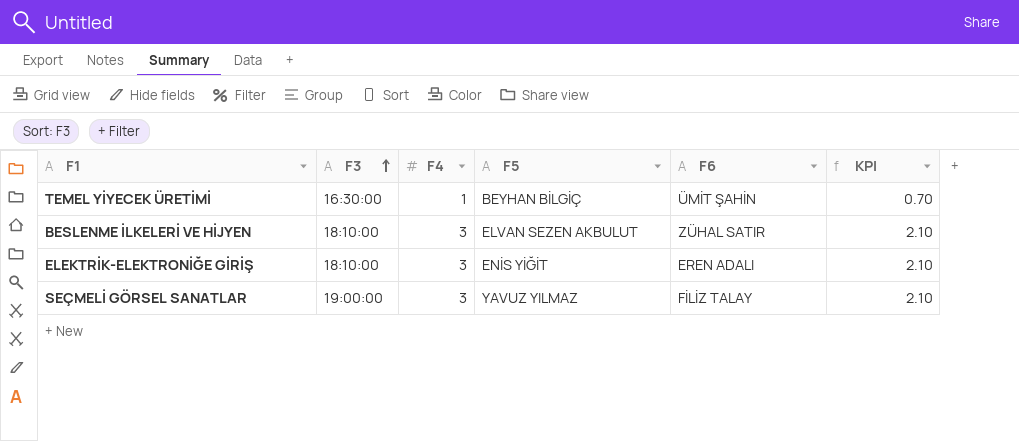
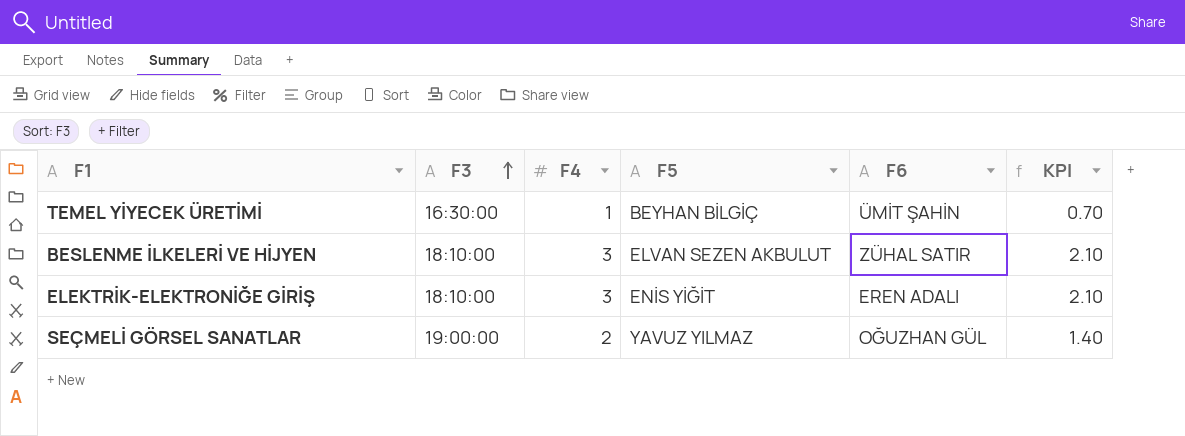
SEÇMELİ GÖRSEL SANATLAR | F4: 3 -> 2
SEÇMELİ GÖRSEL SANATLAR | F6: FİLİZ TALAY -> OĞUZHAN GÜL
SEÇMELİ GÖRSEL SANATLAR | KPI: 2.10 -> 1.40

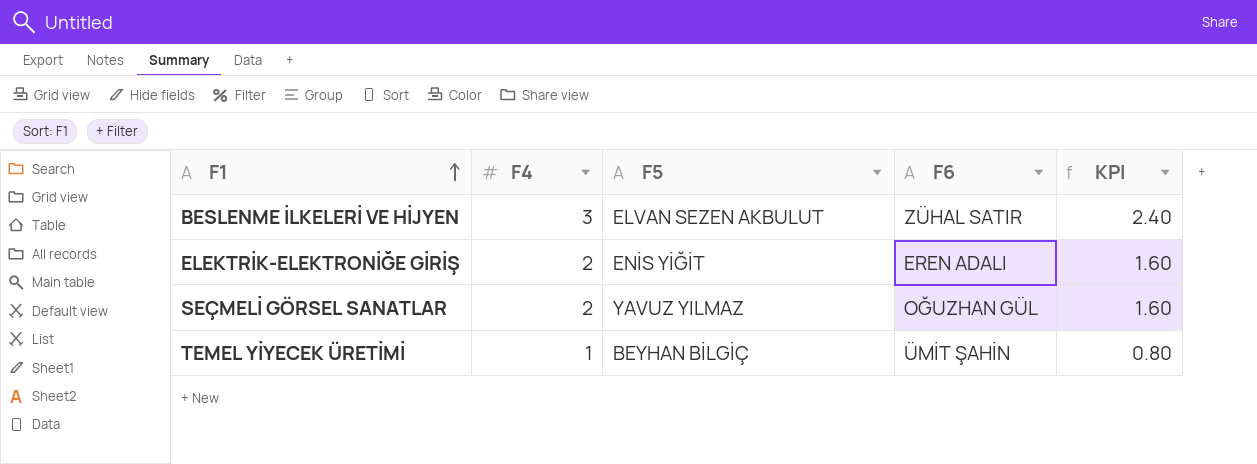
row order: F3 ascending -> F1 ascending
column F3 | position: 2 -> none
column KPI | formula: [F4] * 0.7 -> [F4] * 0.8
ELEKTRİK-ELEKTRONİĞE GİRİŞ | F4: 3 -> 2

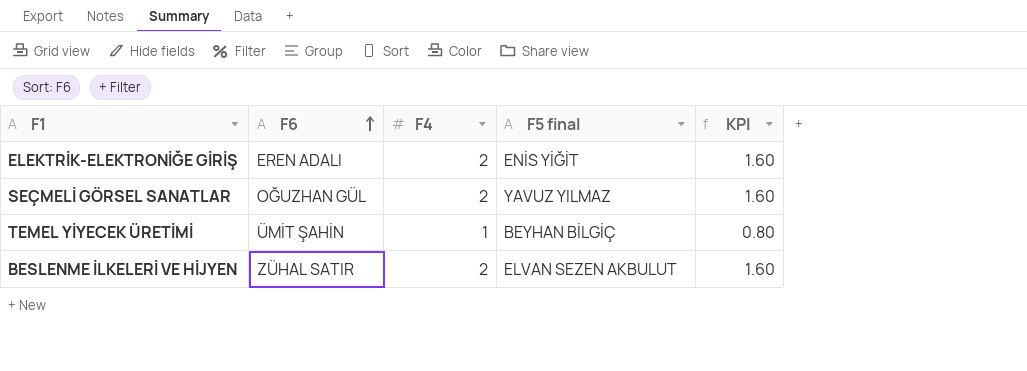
row order: F1 ascending -> F6 ascending
column F6 | position: 4 -> 2
column name: F5 -> F5 final
BESLENME İLKELERİ VE HİJYEN | F4: 3 -> 2
BESLENME İLKELERİ VE HİJYEN | KPI: 2.40 -> 1.60

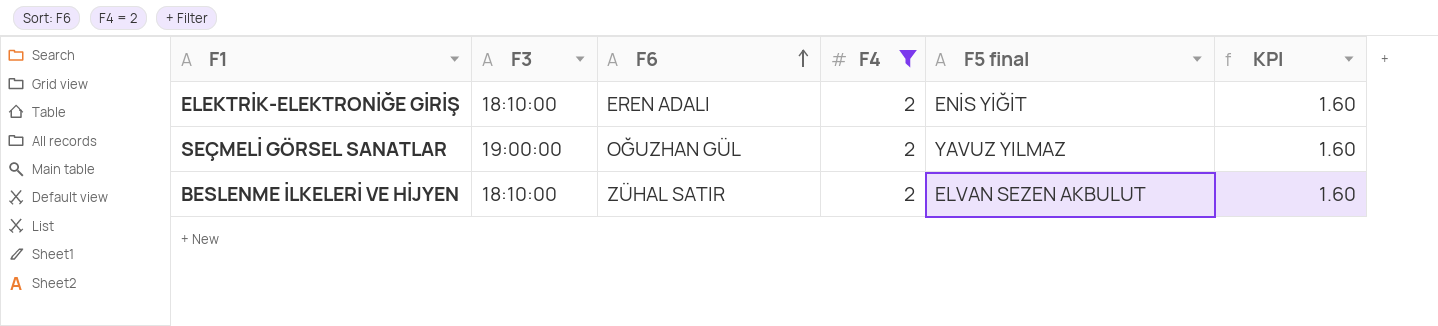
filter: none -> F4 = 2
column F3 | position: none -> 2

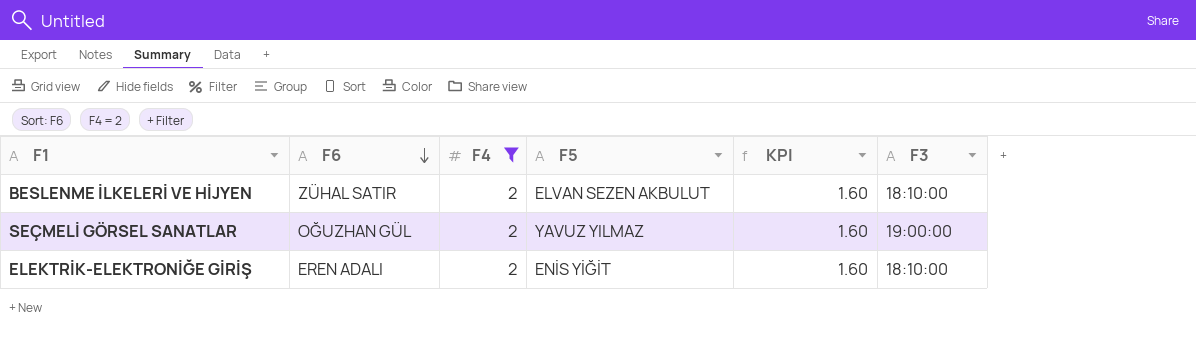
row order: F6 ascending -> F6 descending
column name: F5 final -> F5
column F3 | position: 2 -> 6

